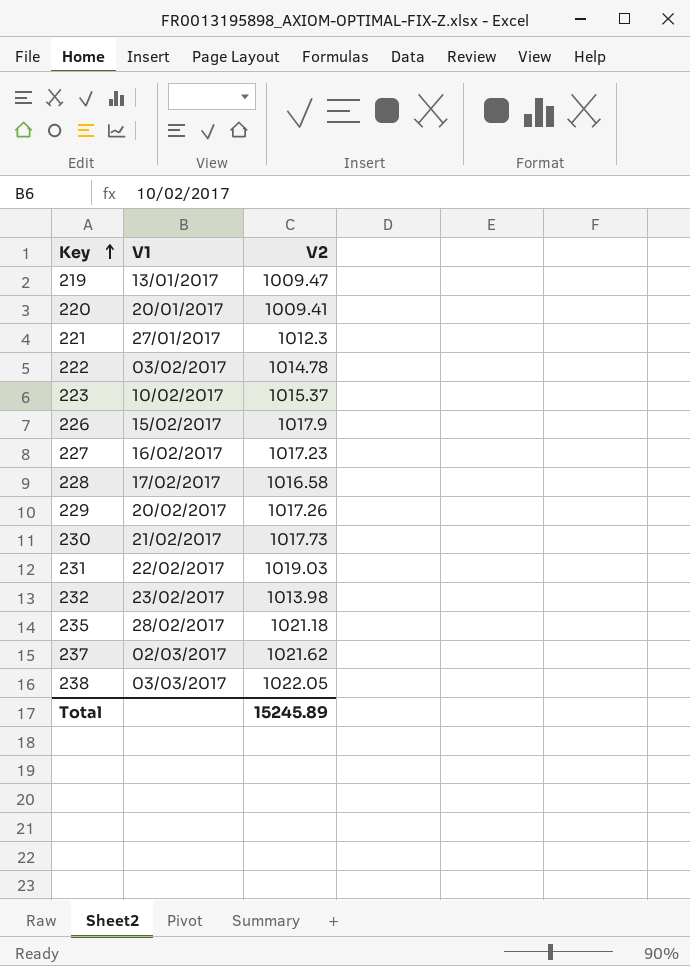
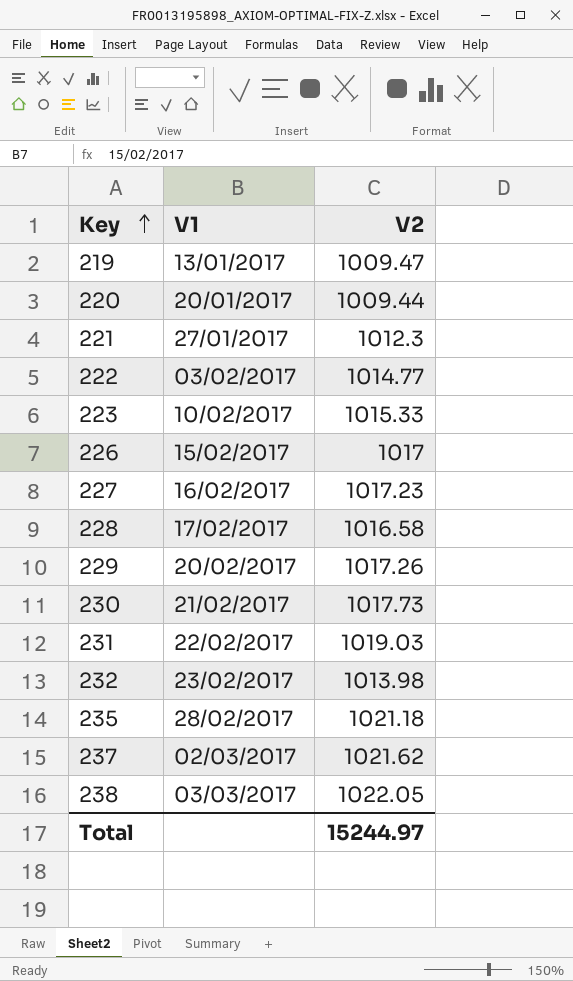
220 | V2: 1009.41 -> 1009.44
222 | V2: 1014.78 -> 1014.77
223 | V2: 1015.37 -> 1015.33
226 | V2: 1017.9 -> 1017
Total | V2: 15245.89 -> 15244.97

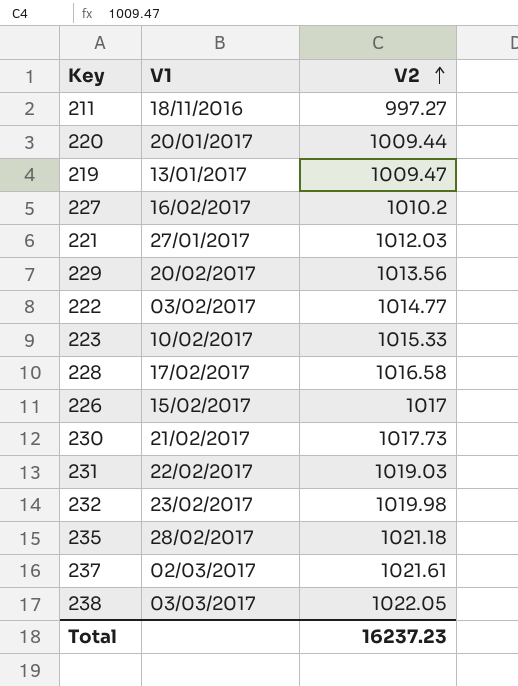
row order: Key ascending -> V2 ascending
row 211: none -> 18/11/2016 | 997.27
227 | V2: 1017.23 -> 1010.2
221 | V2: 1012.3 -> 1012.03
229 | V2: 1017.26 -> 1013.56
232 | V2: 1013.98 -> 1019.98
237 | V2: 1021.62 -> 1021.61
Total | V2: 15244.97 -> 16237.23

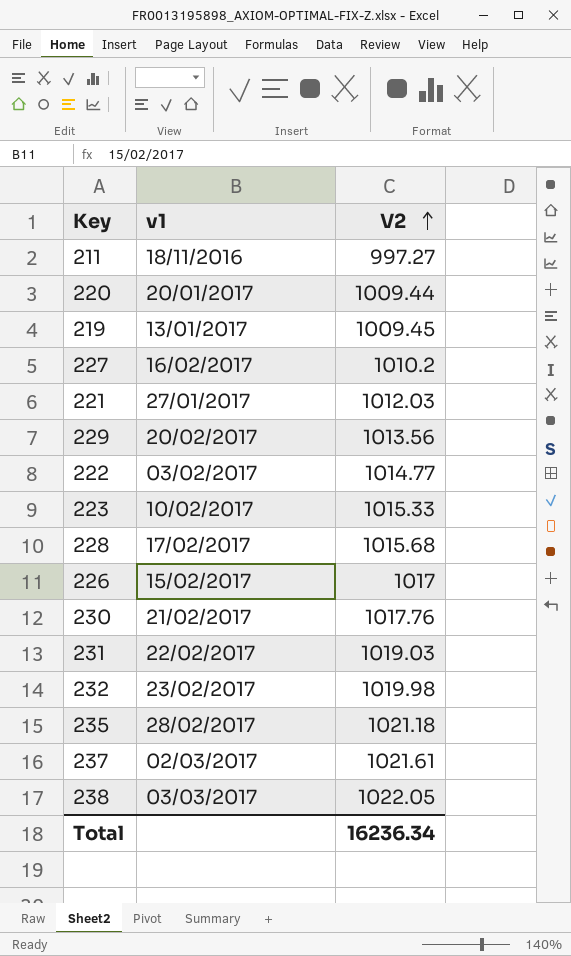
column name: V1 -> v1
219 | V2: 1009.47 -> 1009.45
228 | V2: 1016.58 -> 1015.68
230 | V2: 1017.73 -> 1017.76
Total | V2: 16237.23 -> 16236.34

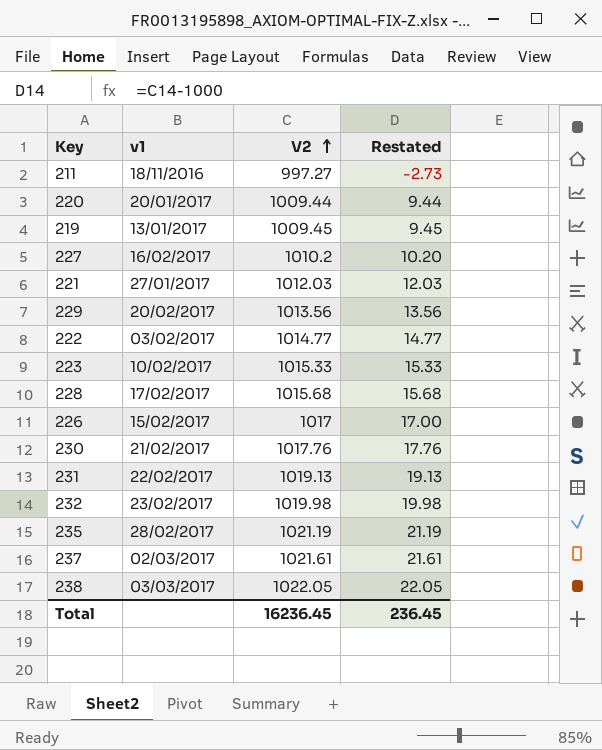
column Restated | formula: none -> [V2] - 1000
231 | V2: 1019.03 -> 1019.13
235 | V2: 1021.18 -> 1021.19
Total | V2: 16236.34 -> 16236.45

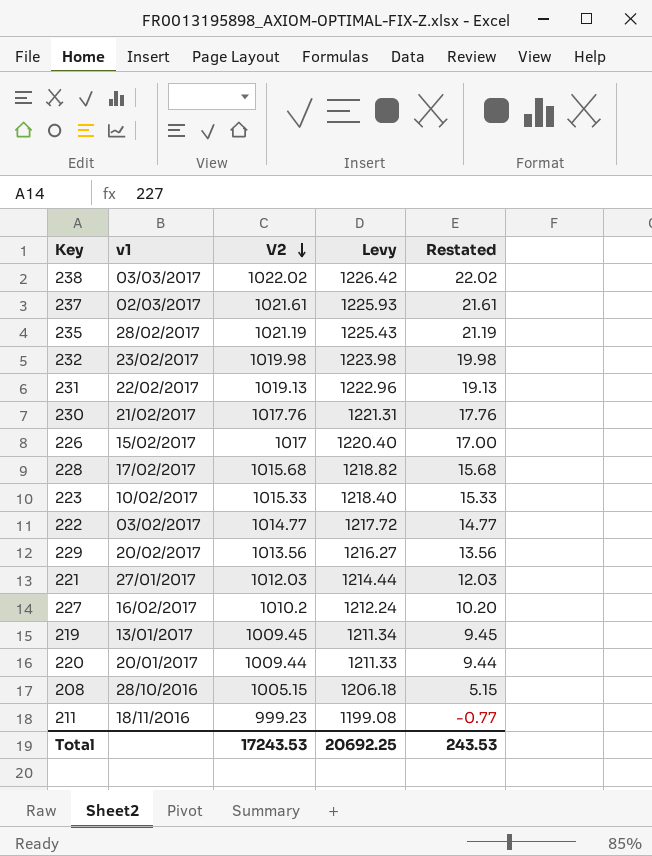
row order: V2 ascending -> V2 descending
column Levy | formula: none -> [V2] * 1.2
238 | V2: 1022.05 -> 1022.02
238 | Restated: 22.05 -> 22.02
row 208: none -> 28/10/2016 | 1005.15 | 1206.18 | 5.15
211 | V2: 997.27 -> 999.23
211 | Restated: -2.73 -> -0.77
Total | V2: 16236.45 -> 17243.53
Total | Restated: 236.45 -> 243.53

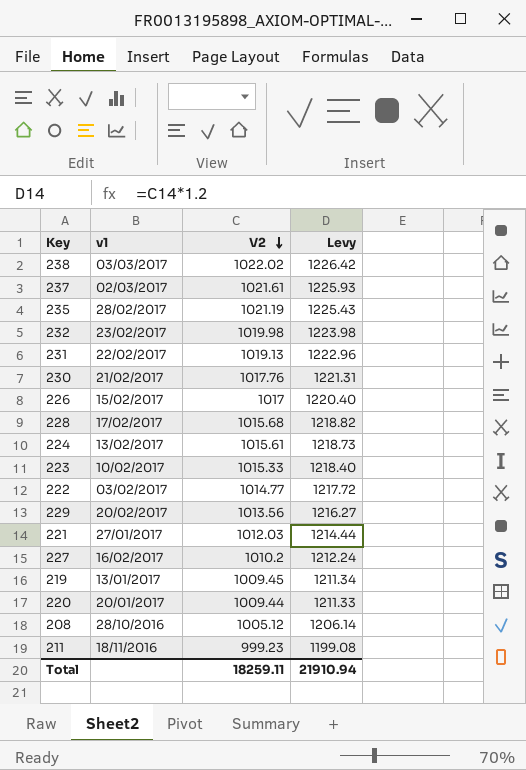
column Restated | formula: [V2] - 1000 -> none
row 224: none -> 13/02/2017 | 1015.61 | 1218.73
208 | V2: 1005.15 -> 1005.12
208 | Levy: 1206.18 -> 1206.14
Total | V2: 17243.53 -> 18259.11
Total | Levy: 20692.25 -> 21910.94

